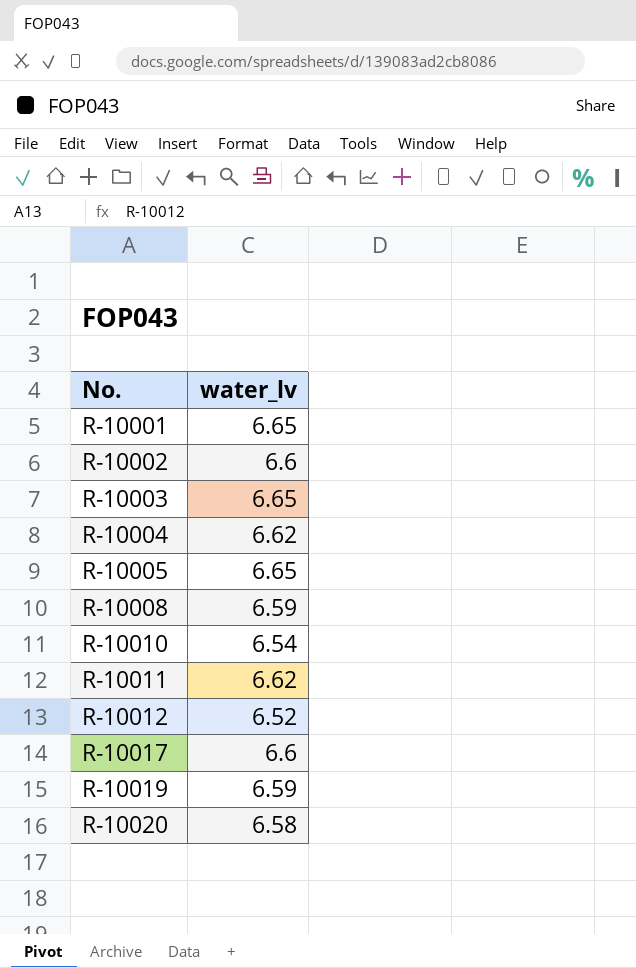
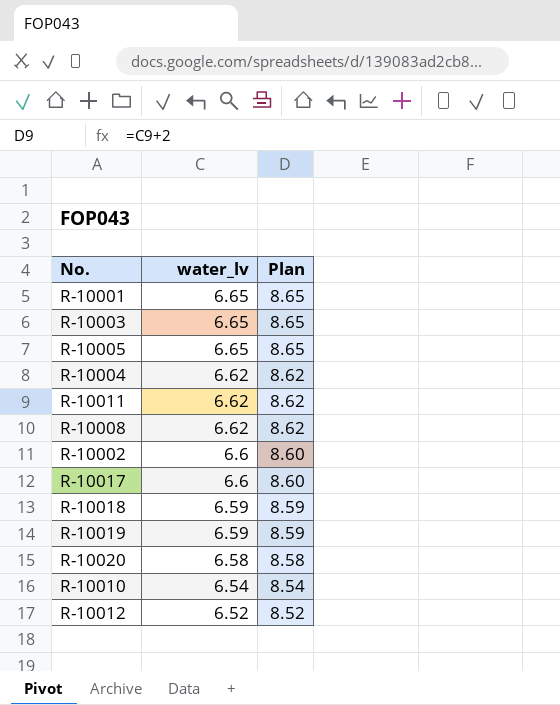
row order: No. ascending -> water_lv descending
column Plan | formula: none -> [water_lv] + 2
R-10008 | water_lv: 6.59 -> 6.62
row R-10018: none -> 6.59 | 8.59

